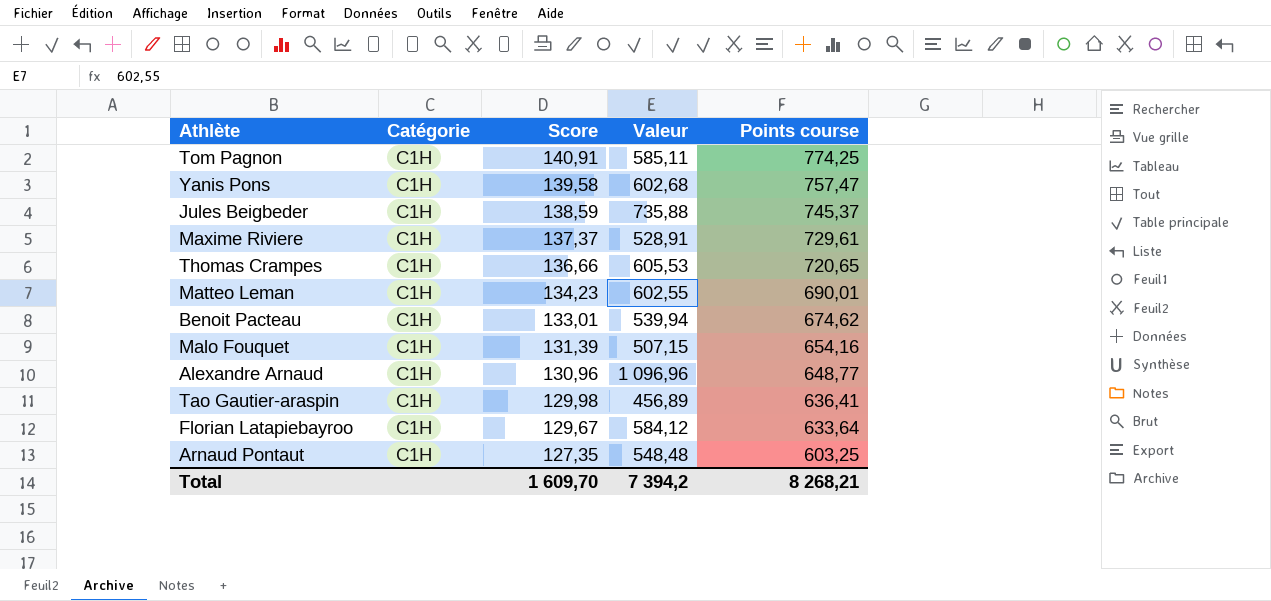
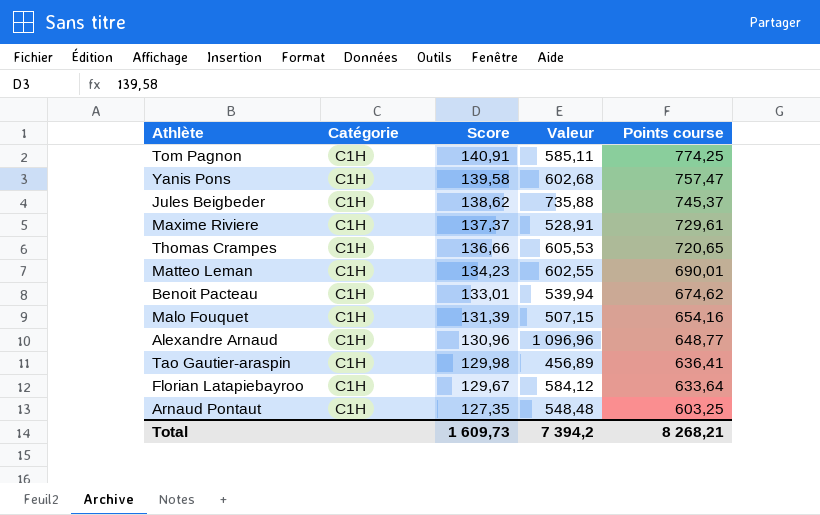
Jules Beigbeder | Score: 138,59 -> 138,62
Total | Score: 1 609,70 -> 1 609,73

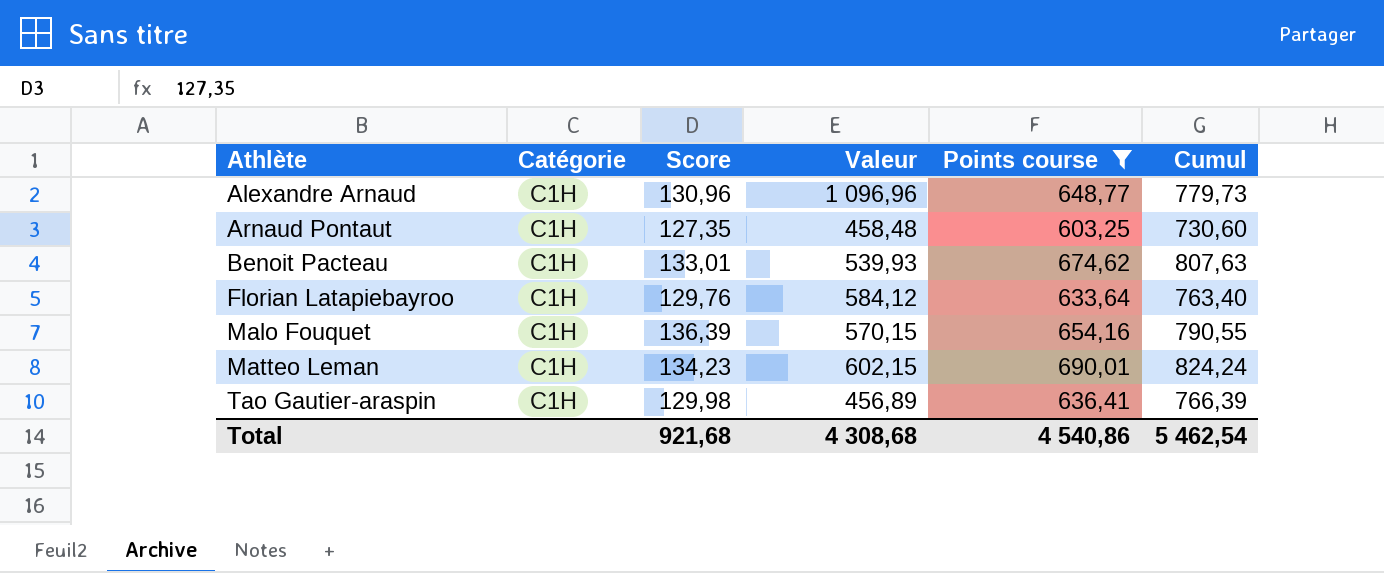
filter: none -> Points course <= 690,01
row order: Score descending -> Athlète ascending
column Cumul | formula: none -> [Score] + [Points course]
Arnaud Pontaut | Valeur: 548,48 -> 458,48
Benoit Pacteau | Valeur: 539,94 -> 539,93
Florian Latapiebayroo | Score: 129,67 -> 129,76
Malo Fouquet | Score: 131,39 -> 136,39
Malo Fouquet | Valeur: 507,15 -> 570,15
Matteo Leman | Valeur: 602,55 -> 602,15
Total | Score: 1 609,73 -> 921,68
Total | Valeur: 7 394,2 -> 4 308,68
Total | Points course: 8 268,21 -> 4 540,86

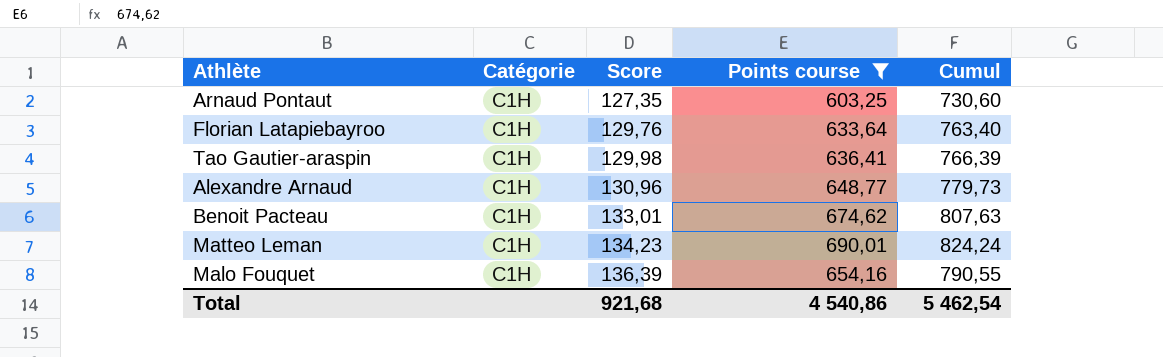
row order: Athlète ascending -> Score ascending
column Valeur | position: 4 -> none

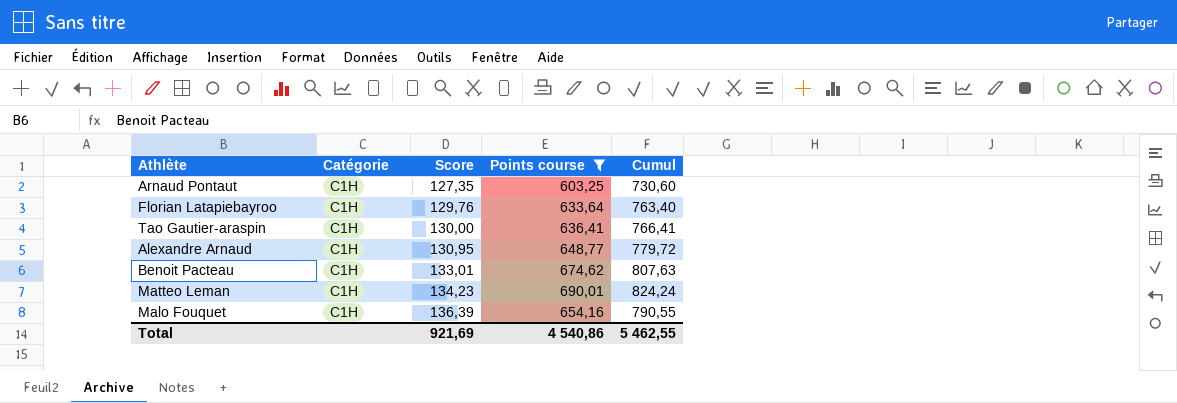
Tao Gautier-araspin | Score: 129,98 -> 130,00
Tao Gautier-araspin | Cumul: 766,39 -> 766,41
Alexandre Arnaud | Score: 130,96 -> 130,95
Alexandre Arnaud | Cumul: 779,73 -> 779,72
Total | Score: 921,68 -> 921,69
Total | Cumul: 5 462,54 -> 5 462,55

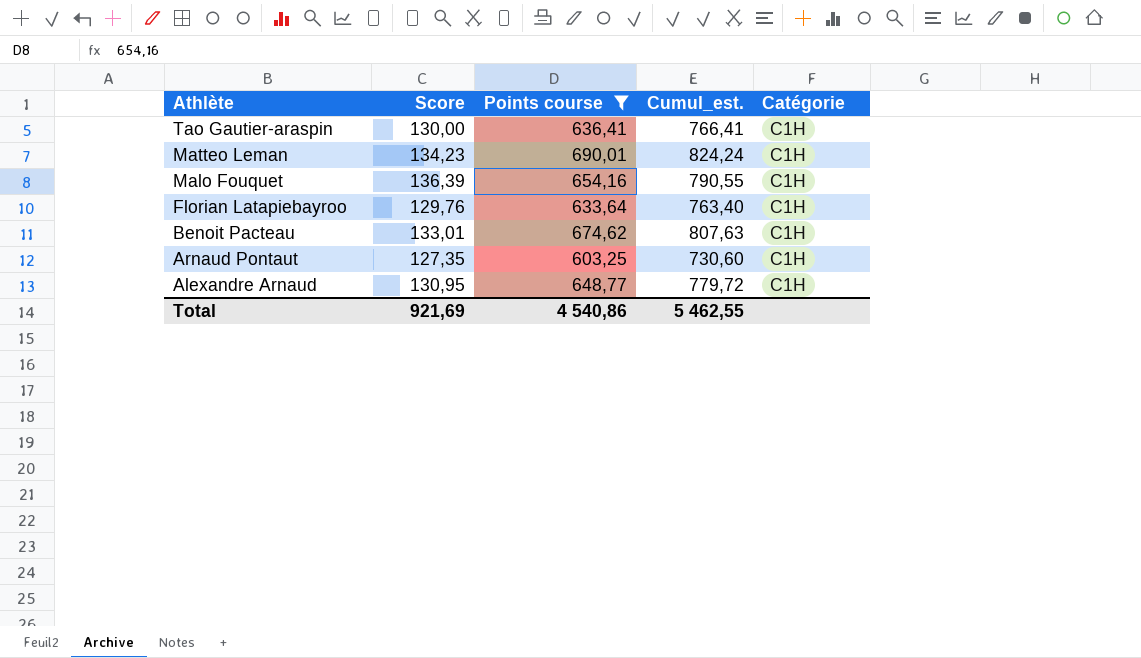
row order: Score ascending -> Athlète descending
column name: Cumul -> Cumul_est.
column Catégorie | position: 2 -> 5

